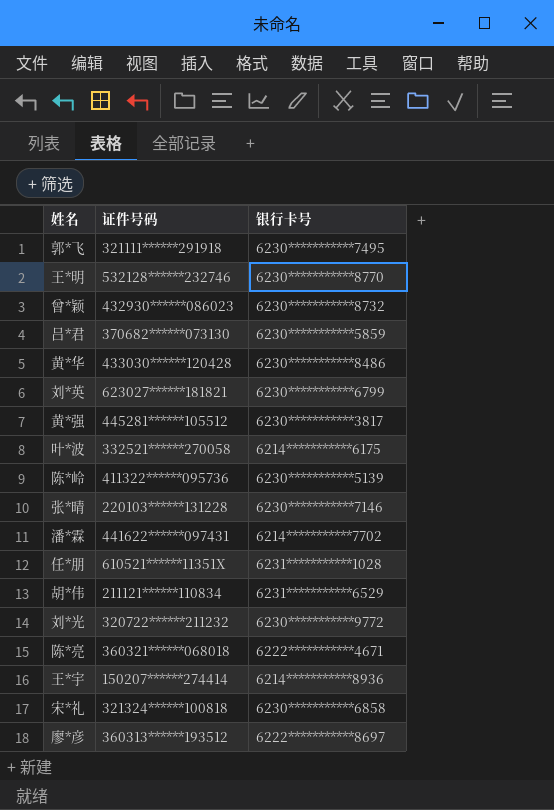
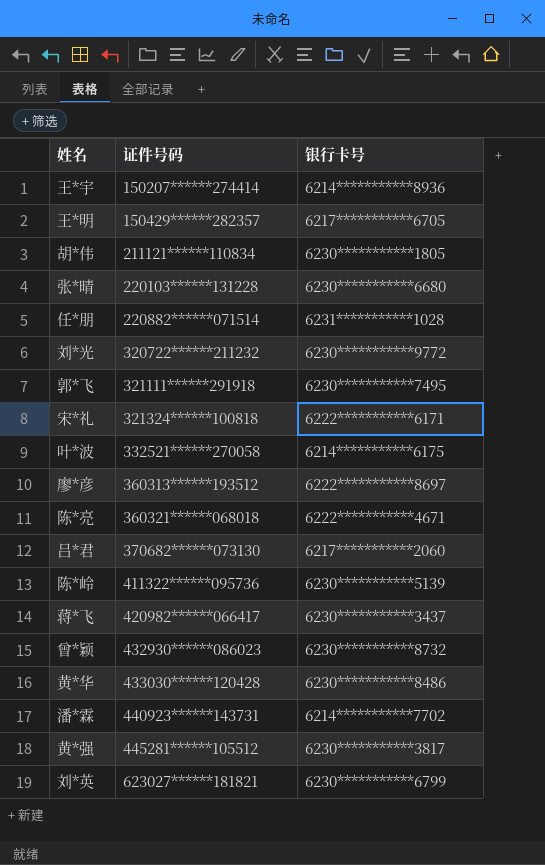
row order: none -> 证件号码 ascending
王*明 | 证件号码: 532128******232746 -> 150429******282357
王*明 | 银行卡号: 6230***********8770 -> 6217***********6705
胡*伟 | 银行卡号: 6231***********6529 -> 6230***********1805
张*晴 | 银行卡号: 6230***********7146 -> 6230***********6680
任*朋 | 证件号码: 610521******11351X -> 220882******071514
宋*礼 | 银行卡号: 6230***********6858 -> 6222***********6171
吕*君 | 银行卡号: 6230***********5859 -> 6217***********2060
row 蒋*飞: none -> 420982******066417 | 6230***********3437
潘*霖 | 证件号码: 441622******097431 -> 440923******143731

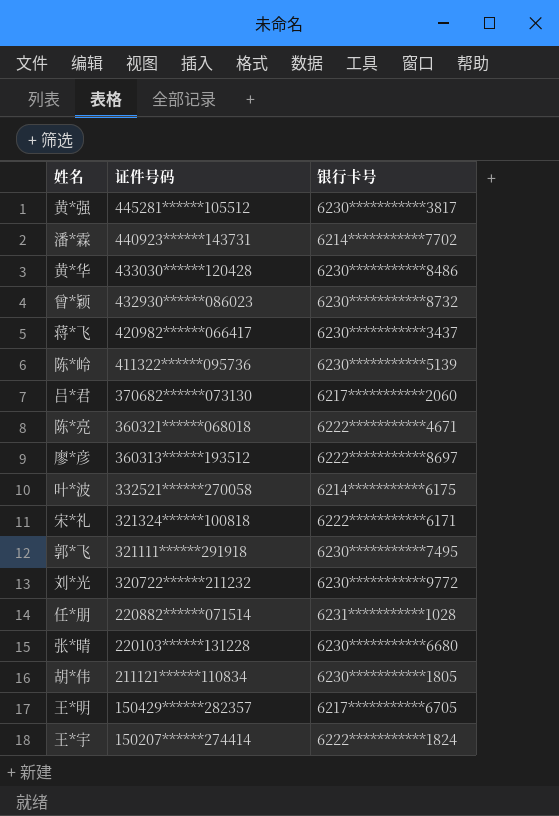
row order: 证件号码 ascending -> 证件号码 descending
row 刘*英: 623027******181821 | 6230***********6799 -> none
王*宇 | 银行卡号: 6214***********8936 -> 6222***********1824

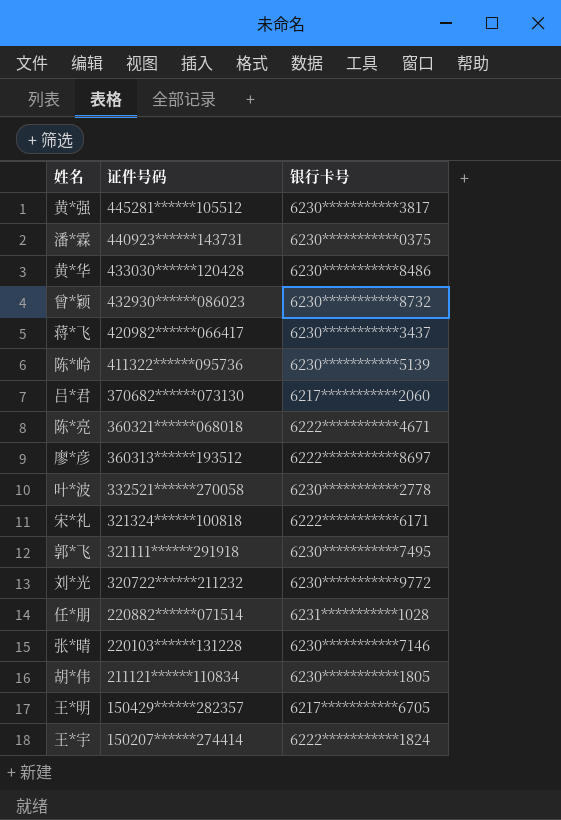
潘*霖 | 银行卡号: 6214***********7702 -> 6230***********0375
叶*波 | 银行卡号: 6214***********6175 -> 6230***********2778
张*晴 | 银行卡号: 6230***********6680 -> 6230***********7146

